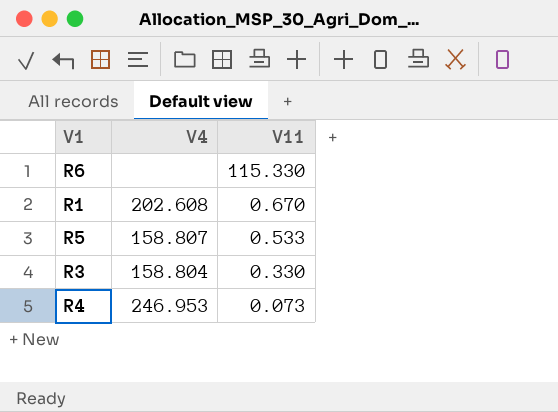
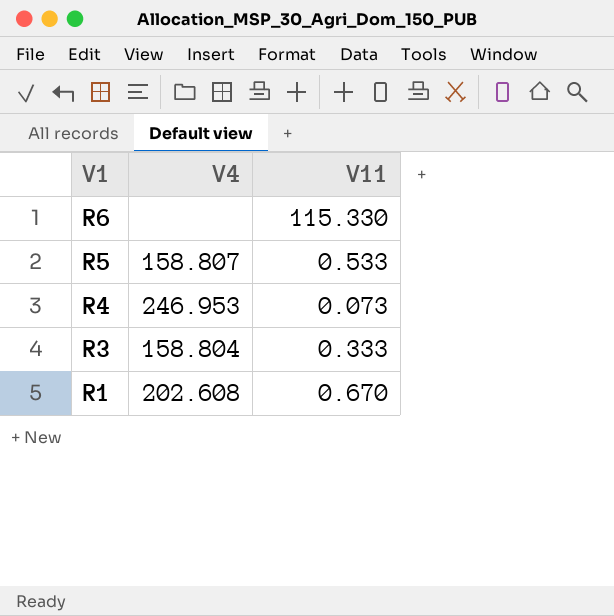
row order: V11 descending -> V1 descending
R3 | V11: 0.330 -> 0.333

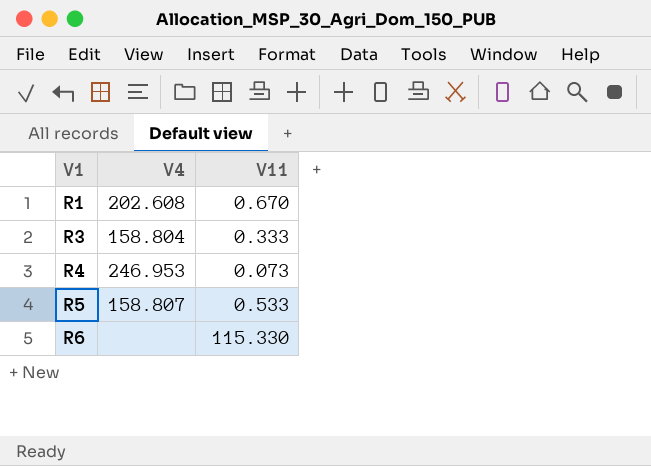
row order: V1 descending -> V1 ascending

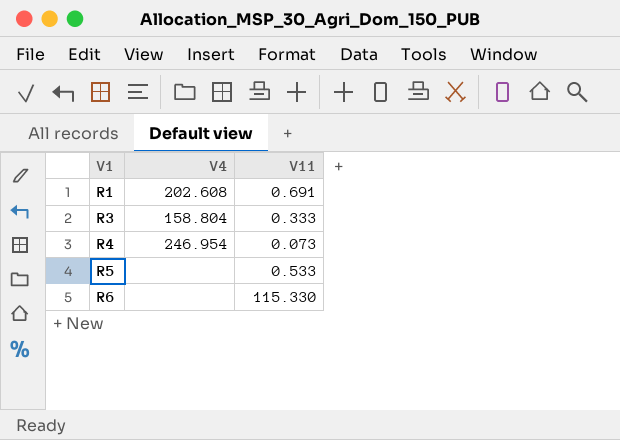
R1 | V11: 0.670 -> 0.691
R4 | V4: 246.953 -> 246.954
R5 | V4: 158.807 -> none

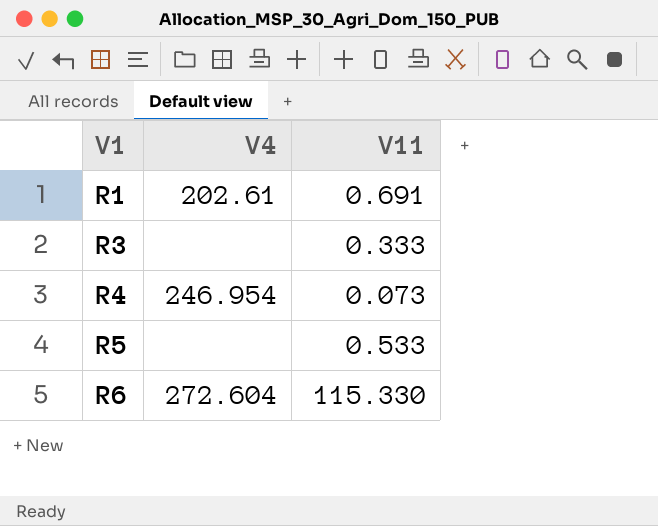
R1 | V4: 202.608 -> 202.61
R3 | V4: 158.804 -> none
R6 | V4: none -> 272.604

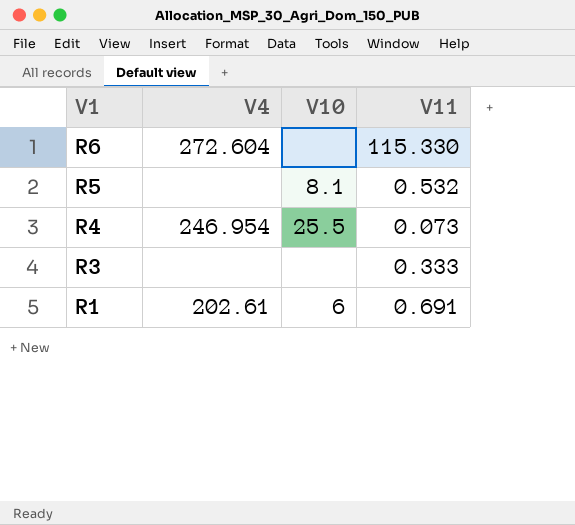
row order: V1 ascending -> V1 descending
column V10 | position: none -> 3
R5 | V11: 0.533 -> 0.532

